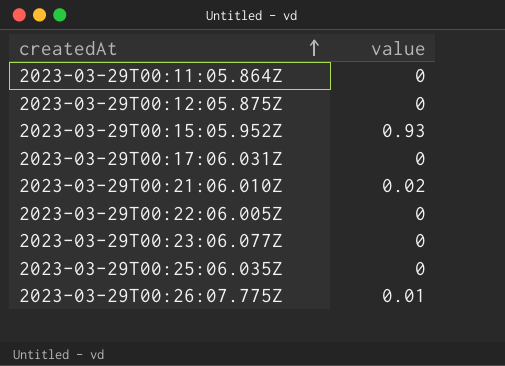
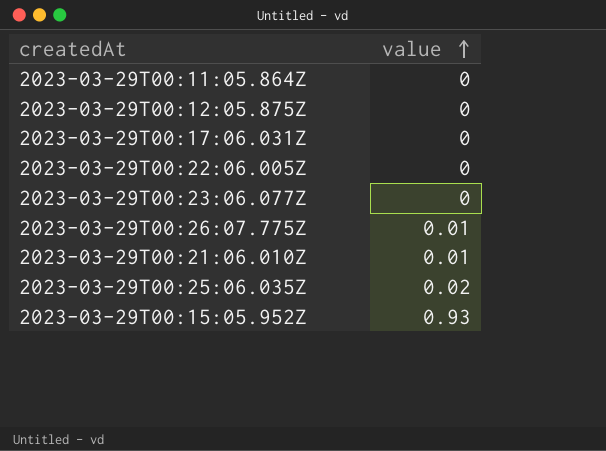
row order: createdAt ascending -> value ascending
2023-03-29T00:21:06.010Z | value: 0.02 -> 0.01
2023-03-29T00:25:06.035Z | value: 0 -> 0.02

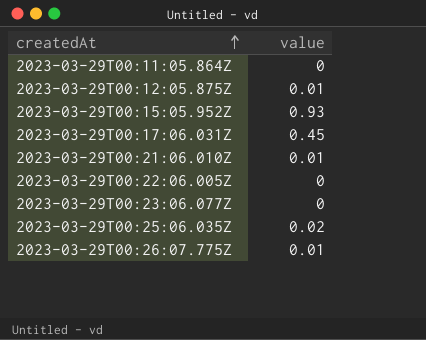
row order: value ascending -> createdAt ascending
2023-03-29T00:12:05.875Z | value: 0 -> 0.01
2023-03-29T00:17:06.031Z | value: 0 -> 0.45

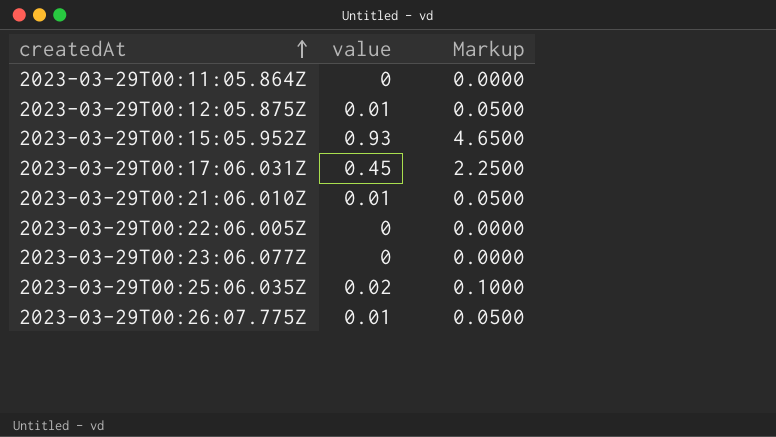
column Markup | formula: none -> [value] * 5

